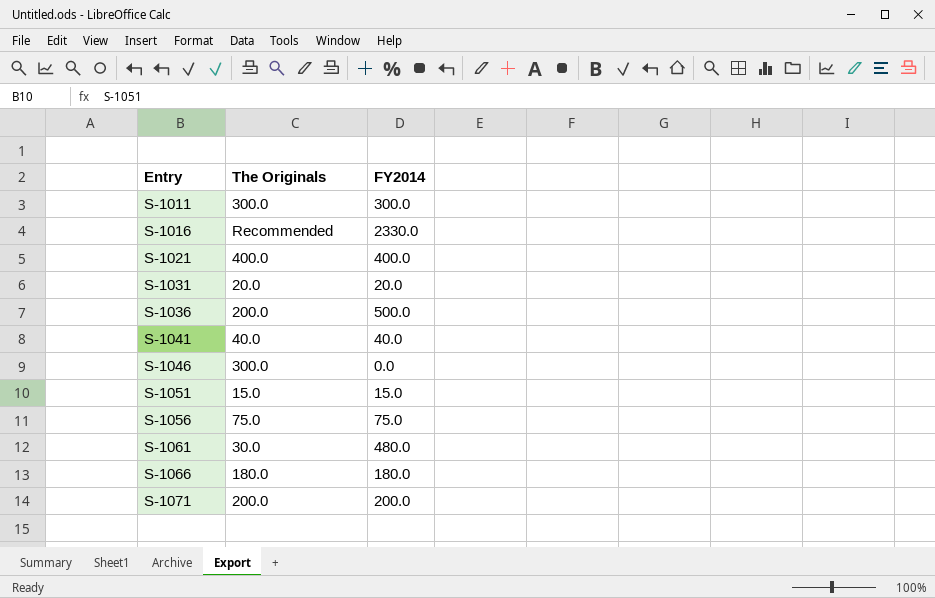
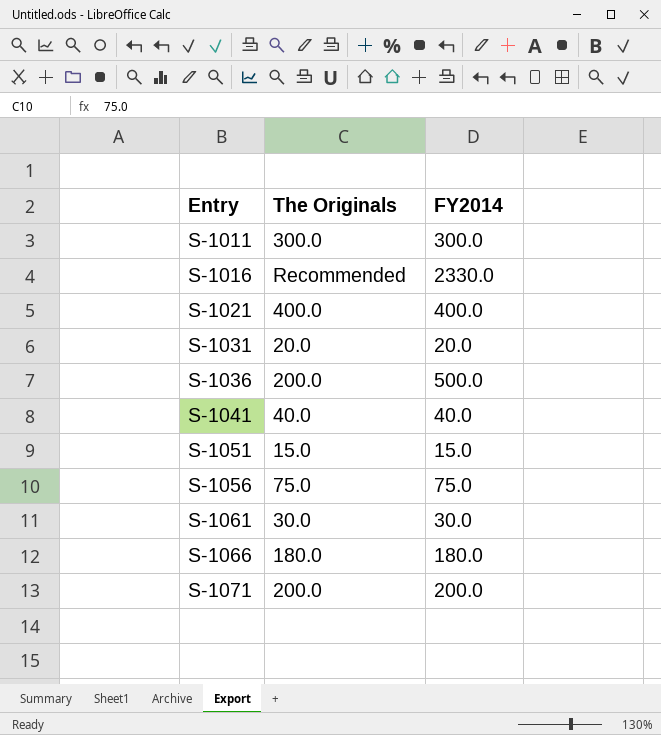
row S-1046: 300.0 | 0.0 -> none
S-1061 | FY2014: 480.0 -> 30.0

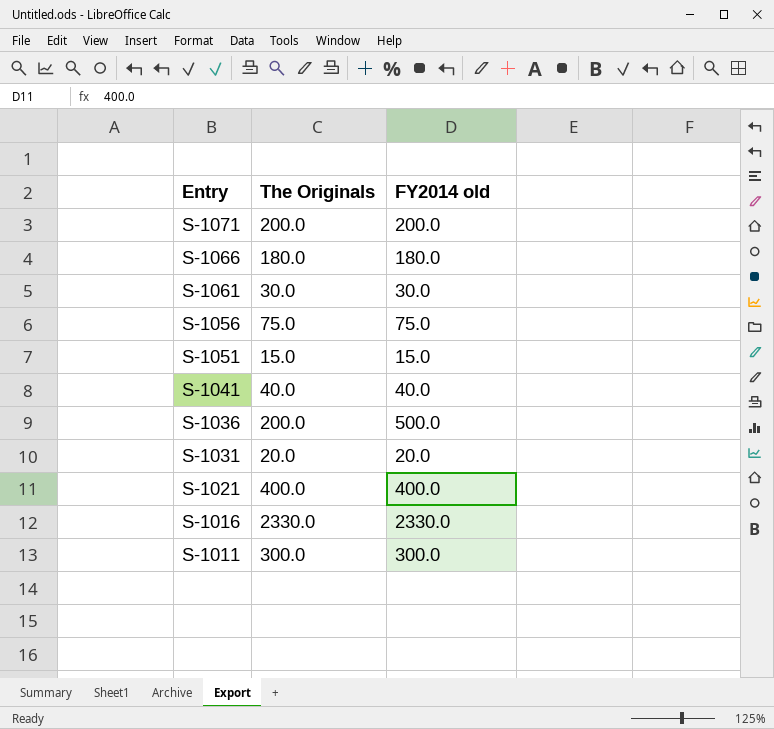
row order: Entry ascending -> Entry descending
column name: FY2014 -> FY2014 old
S-1016 | The Originals: Recommended -> 2330.0

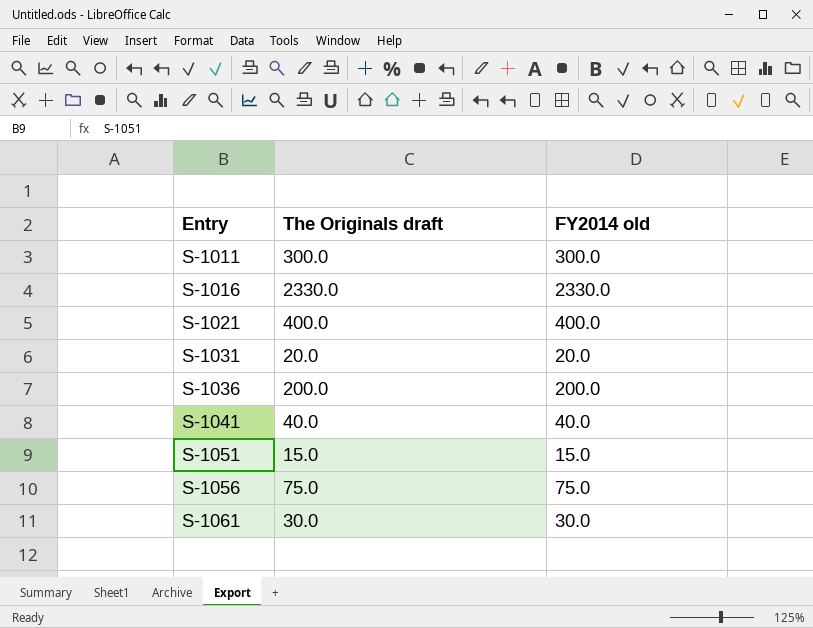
row order: Entry descending -> Entry ascending
column name: The Originals -> The Originals draft
row S-1071: 200.0 | 200.0 -> none
row S-1066: 180.0 | 180.0 -> none
S-1036 | FY2014 old: 500.0 -> 200.0

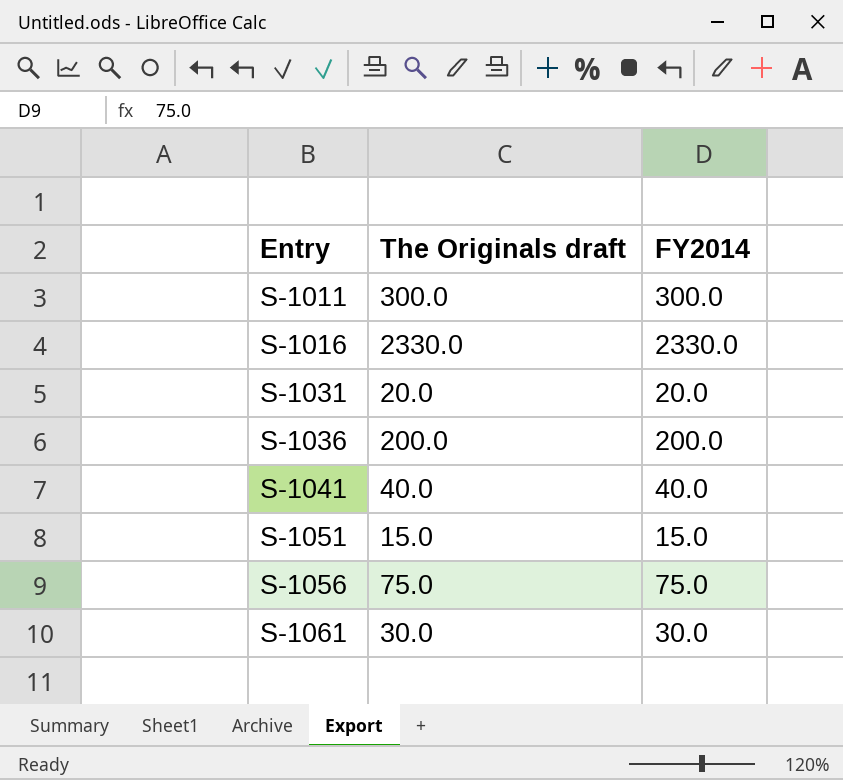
column name: FY2014 old -> FY2014
row S-1021: 400.0 | 400.0 -> none

